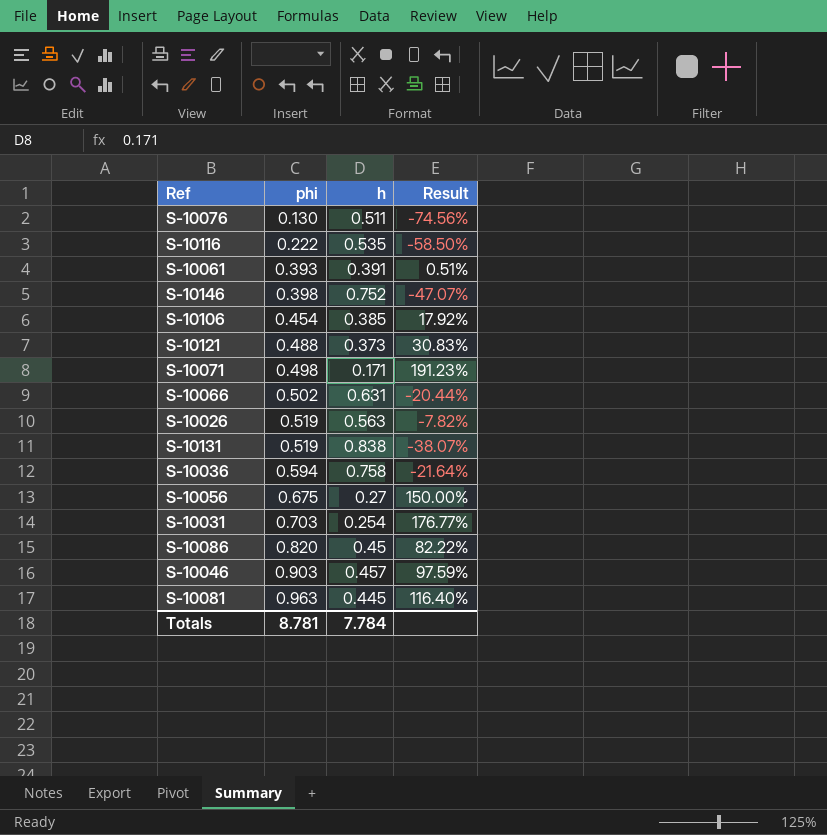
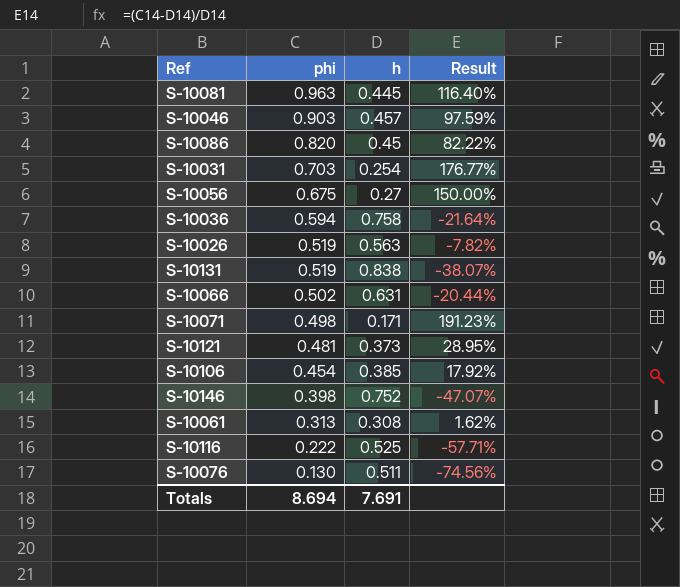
row order: phi ascending -> phi descending
S-10121 | phi: 0.488 -> 0.481
S-10121 | Result: 30.83% -> 28.95%
S-10061 | phi: 0.393 -> 0.313
S-10061 | h: 0.391 -> 0.308
S-10061 | Result: 0.51% -> 1.62%
S-10116 | h: 0.535 -> 0.525
S-10116 | Result: -58.50% -> -57.71%
Totals | phi: 8.781 -> 8.694
Totals | h: 7.784 -> 7.691

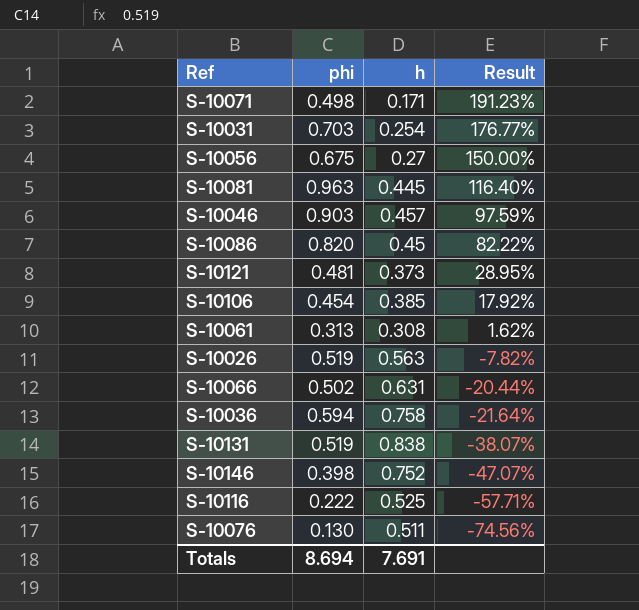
row order: phi descending -> Result descending

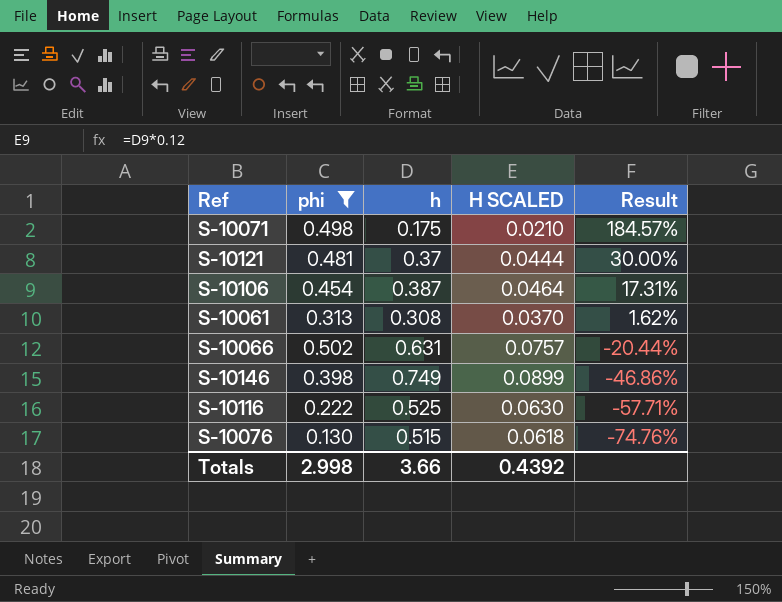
filter: none -> phi <= 0.502
column H SCALED | formula: none -> [h] * 0.12
S-10071 | h: 0.171 -> 0.175
S-10071 | Result: 191.23% -> 184.57%
S-10121 | h: 0.373 -> 0.37
S-10121 | Result: 28.95% -> 30.00%
S-10106 | h: 0.385 -> 0.387
S-10106 | Result: 17.92% -> 17.31%
S-10146 | h: 0.752 -> 0.749
S-10146 | Result: -47.07% -> -46.86%
S-10076 | h: 0.511 -> 0.515
S-10076 | Result: -74.56% -> -74.76%
Totals | phi: 8.694 -> 2.998
Totals | h: 7.691 -> 3.66

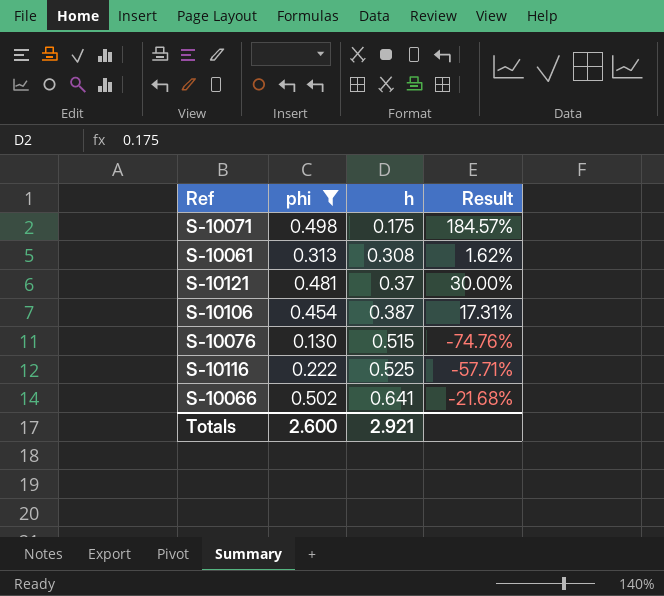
row order: Result descending -> h ascending
column H SCALED | formula: [h] * 0.12 -> none
row S-10146: 0.398 | 0.749 | 0.0899 | -46.86% -> none
S-10066 | h: 0.631 -> 0.641
S-10066 | Result: -20.44% -> -21.68%
Totals | phi: 2.998 -> 2.600
Totals | h: 3.66 -> 2.921

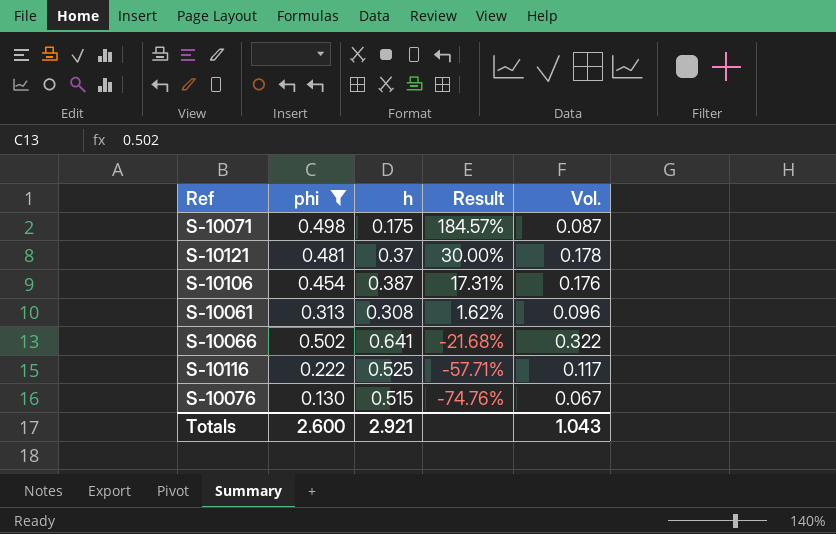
row order: h ascending -> Result descending
column Vol. | formula: none -> [phi] * [h]

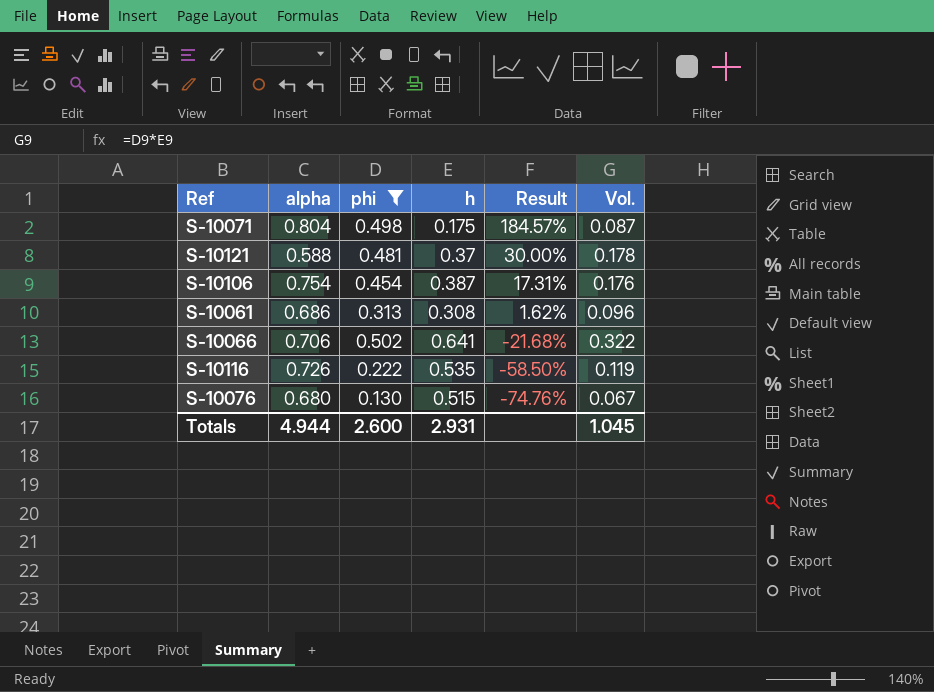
column alpha | position: none -> 2
S-10116 | h: 0.525 -> 0.535
S-10116 | Result: -57.71% -> -58.50%
S-10116 | Vol.: 0.117 -> 0.119
Totals | h: 2.921 -> 2.931
Totals | Vol.: 1.043 -> 1.045

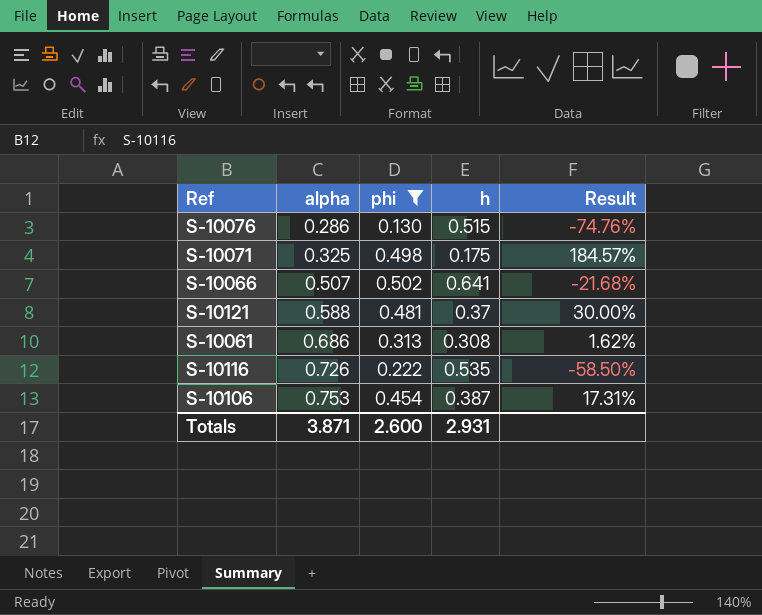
row order: Result descending -> alpha ascending
column Vol. | formula: [phi] * [h] -> none
S-10076 | alpha: 0.680 -> 0.286
S-10071 | alpha: 0.804 -> 0.325
S-10066 | alpha: 0.706 -> 0.507
S-10106 | alpha: 0.754 -> 0.753
Totals | alpha: 4.944 -> 3.871

